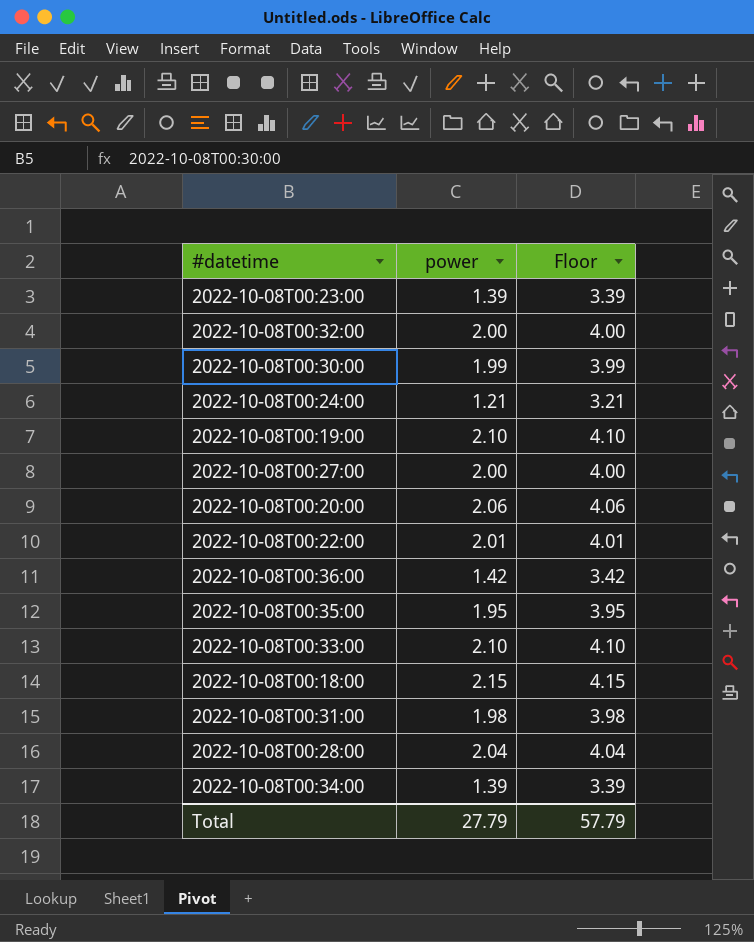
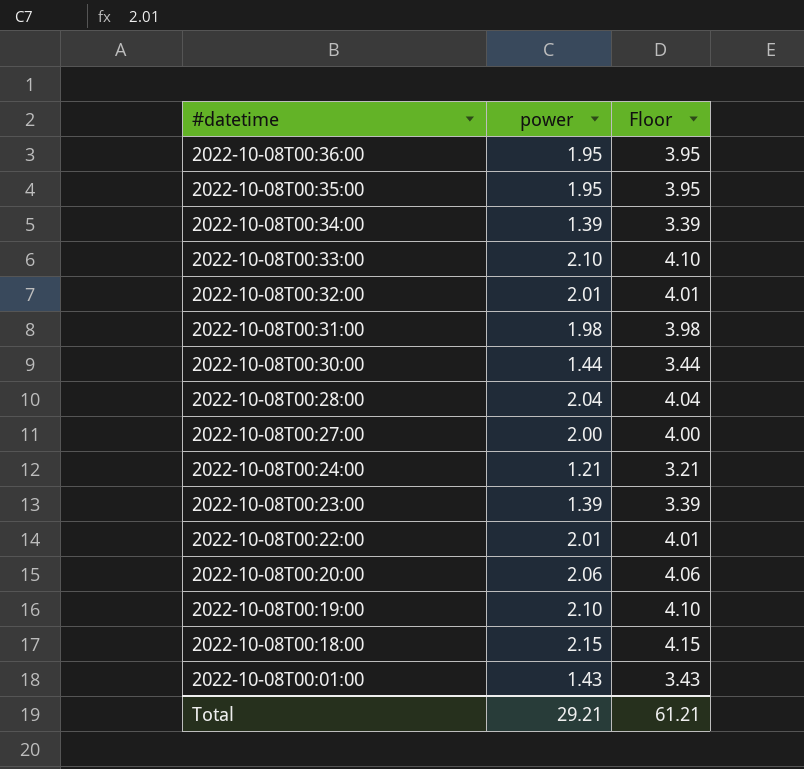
row order: none -> #datetime descending
2022-10-08T00:36:00 | power: 1.42 -> 1.95
2022-10-08T00:36:00 | Floor: 3.42 -> 3.95
2022-10-08T00:32:00 | power: 2.00 -> 2.01
2022-10-08T00:32:00 | Floor: 4.00 -> 4.01
2022-10-08T00:30:00 | power: 1.99 -> 1.44
2022-10-08T00:30:00 | Floor: 3.99 -> 3.44
row 2022-10-08T00:01:00: none -> 1.43 | 3.43
Total | power: 27.79 -> 29.21
Total | Floor: 57.79 -> 61.21

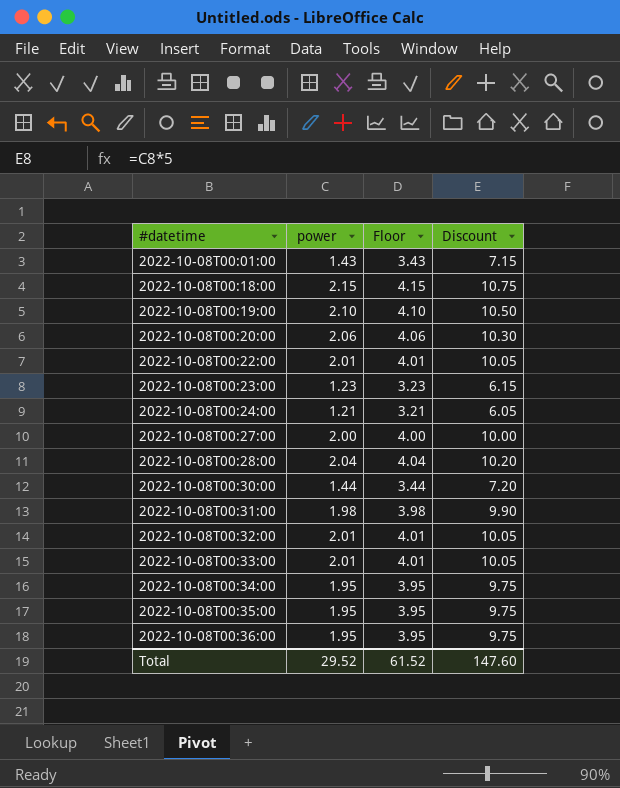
row order: #datetime descending -> #datetime ascending
column Discount | formula: none -> [power] * 5
2022-10-08T00:23:00 | power: 1.39 -> 1.23
2022-10-08T00:23:00 | Floor: 3.39 -> 3.23
2022-10-08T00:33:00 | power: 2.10 -> 2.01
2022-10-08T00:33:00 | Floor: 4.10 -> 4.01
2022-10-08T00:34:00 | power: 1.39 -> 1.95
2022-10-08T00:34:00 | Floor: 3.39 -> 3.95
Total | power: 29.21 -> 29.52
Total | Floor: 61.21 -> 61.52

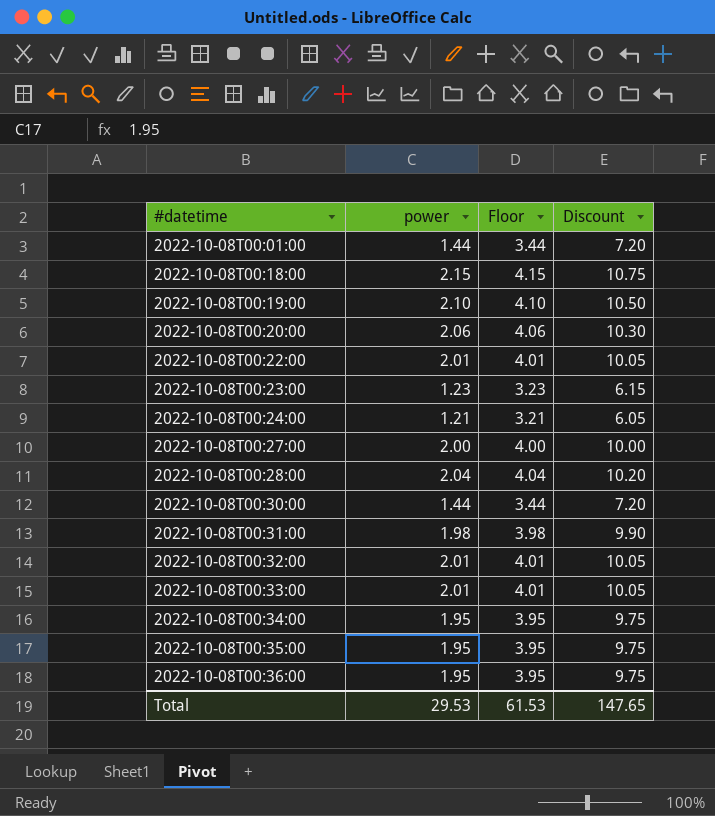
2022-10-08T00:01:00 | power: 1.43 -> 1.44
2022-10-08T00:01:00 | Floor: 3.43 -> 3.44
2022-10-08T00:01:00 | Discount: 7.15 -> 7.20
Total | power: 29.52 -> 29.53
Total | Floor: 61.52 -> 61.53
Total | Discount: 147.60 -> 147.65

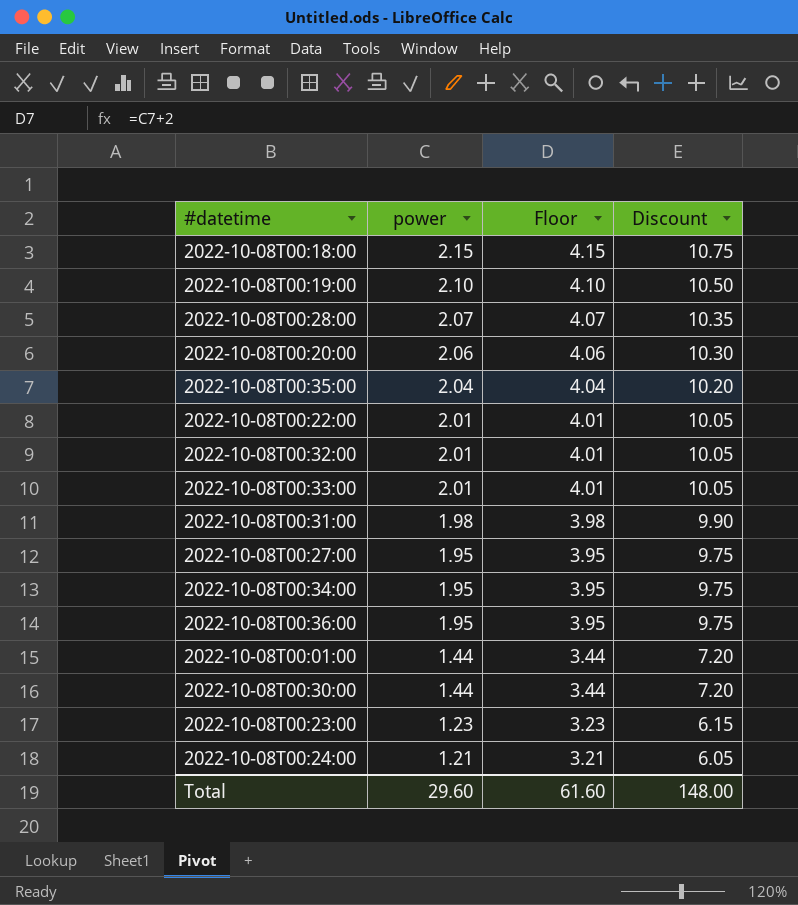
row order: #datetime ascending -> power descending
2022-10-08T00:28:00 | power: 2.04 -> 2.07
2022-10-08T00:28:00 | Floor: 4.04 -> 4.07
2022-10-08T00:28:00 | Discount: 10.20 -> 10.35
2022-10-08T00:35:00 | power: 1.95 -> 2.04
2022-10-08T00:35:00 | Floor: 3.95 -> 4.04
2022-10-08T00:35:00 | Discount: 9.75 -> 10.20
2022-10-08T00:27:00 | power: 2.00 -> 1.95
2022-10-08T00:27:00 | Floor: 4.00 -> 3.95
2022-10-08T00:27:00 | Discount: 10.00 -> 9.75
Total | power: 29.53 -> 29.60
Total | Floor: 61.53 -> 61.60
Total | Discount: 147.65 -> 148.00

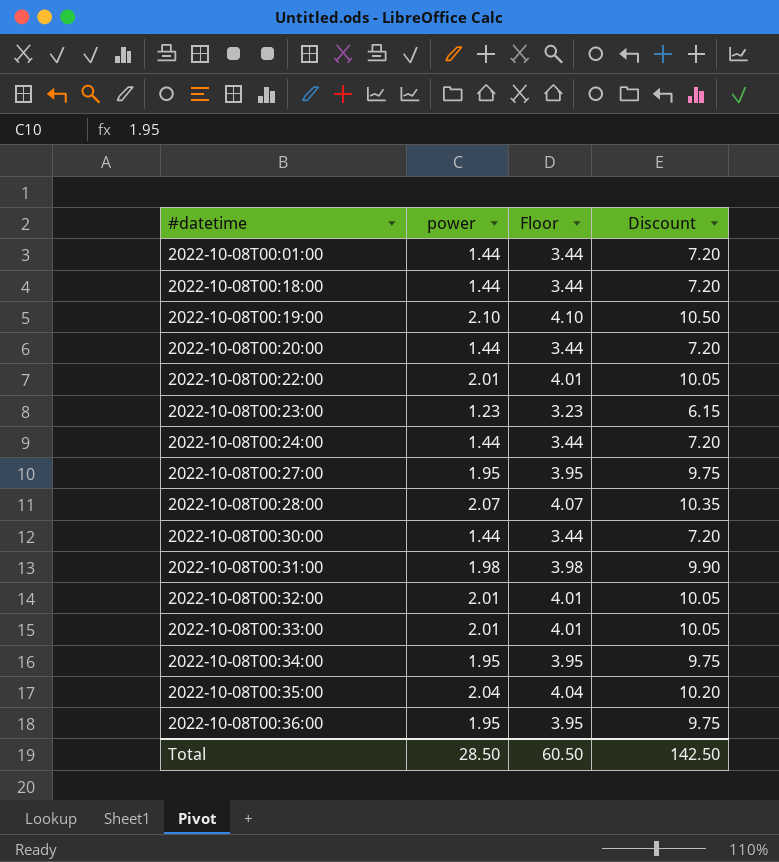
row order: power descending -> #datetime ascending
2022-10-08T00:18:00 | power: 2.15 -> 1.44
2022-10-08T00:18:00 | Floor: 4.15 -> 3.44
2022-10-08T00:18:00 | Discount: 10.75 -> 7.20
2022-10-08T00:20:00 | power: 2.06 -> 1.44
2022-10-08T00:20:00 | Floor: 4.06 -> 3.44
2022-10-08T00:20:00 | Discount: 10.30 -> 7.20
2022-10-08T00:24:00 | power: 1.21 -> 1.44
2022-10-08T00:24:00 | Floor: 3.21 -> 3.44
2022-10-08T00:24:00 | Discount: 6.05 -> 7.20
Total | power: 29.60 -> 28.50
Total | Floor: 61.60 -> 60.50
Total | Discount: 148.00 -> 142.50

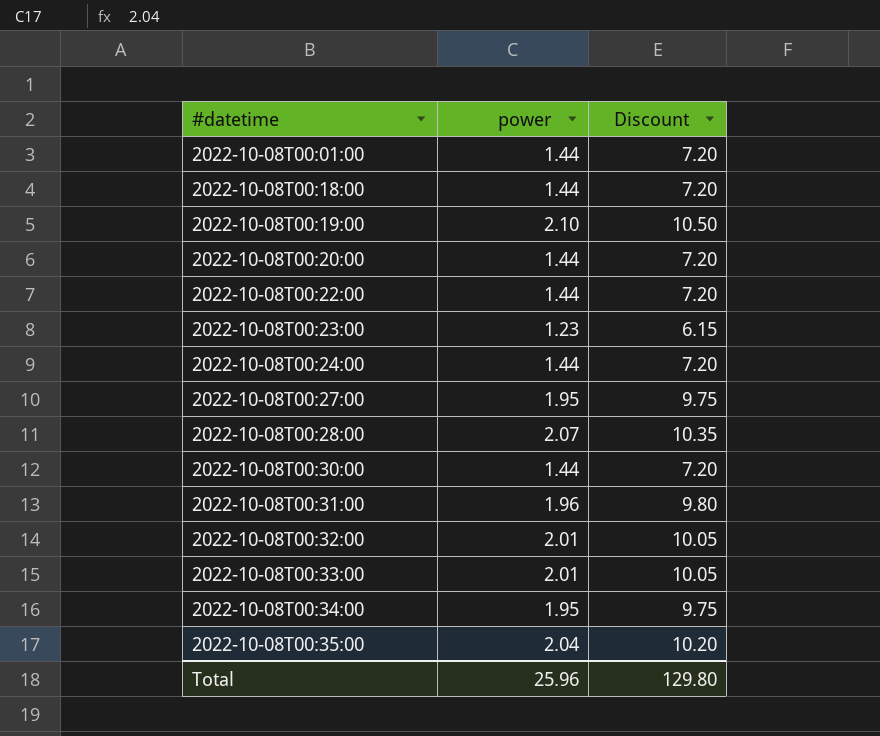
column Floor | formula: [power] + 2 -> none
row 2022-10-08T00:36:00: 1.95 | 3.95 | 9.75 -> none
2022-10-08T00:22:00 | power: 2.01 -> 1.44
2022-10-08T00:22:00 | Discount: 10.05 -> 7.20
2022-10-08T00:31:00 | power: 1.98 -> 1.96
2022-10-08T00:31:00 | Discount: 9.90 -> 9.80
Total | power: 28.50 -> 25.96
Total | Discount: 142.50 -> 129.80

